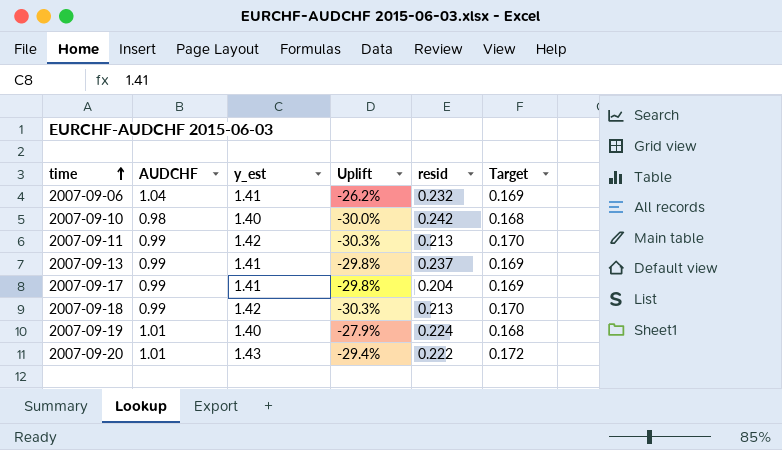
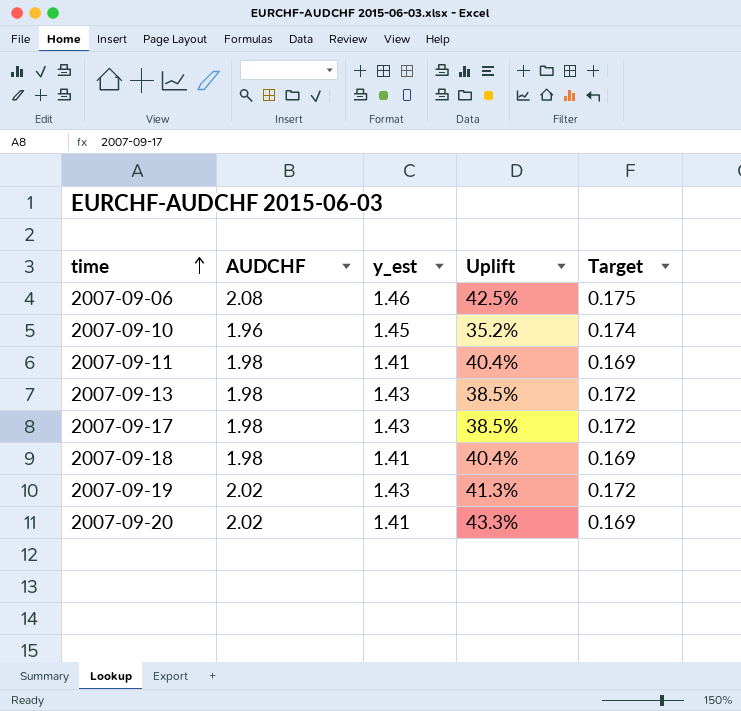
column resid | position: 5 -> none
2007-09-06 | AUDCHF: 1.04 -> 2.08
2007-09-06 | y_est: 1.41 -> 1.46
2007-09-06 | Uplift: -26.2% -> 42.5%
2007-09-06 | Target: 0.169 -> 0.175
2007-09-10 | AUDCHF: 0.98 -> 1.96
2007-09-10 | y_est: 1.40 -> 1.45
2007-09-10 | Uplift: -30.0% -> 35.2%
2007-09-10 | Target: 0.168 -> 0.174
2007-09-11 | AUDCHF: 0.99 -> 1.98
2007-09-11 | y_est: 1.42 -> 1.41
2007-09-11 | Uplift: -30.3% -> 40.4%
2007-09-11 | Target: 0.170 -> 0.169
2007-09-13 | AUDCHF: 0.99 -> 1.98
2007-09-13 | y_est: 1.41 -> 1.43
2007-09-13 | Uplift: -29.8% -> 38.5%
2007-09-13 | Target: 0.169 -> 0.172
2007-09-17 | AUDCHF: 0.99 -> 1.98
2007-09-17 | y_est: 1.41 -> 1.43
2007-09-17 | Uplift: -29.8% -> 38.5%
2007-09-17 | Target: 0.169 -> 0.172
2007-09-18 | AUDCHF: 0.99 -> 1.98
2007-09-18 | y_est: 1.42 -> 1.41
2007-09-18 | Uplift: -30.3% -> 40.4%
2007-09-18 | Target: 0.170 -> 0.169
2007-09-19 | AUDCHF: 1.01 -> 2.02
2007-09-19 | y_est: 1.40 -> 1.43
2007-09-19 | Uplift: -27.9% -> 41.3%
2007-09-19 | Target: 0.168 -> 0.172
2007-09-20 | AUDCHF: 1.01 -> 2.02
2007-09-20 | y_est: 1.43 -> 1.41
2007-09-20 | Uplift: -29.4% -> 43.3%
2007-09-20 | Target: 0.172 -> 0.169

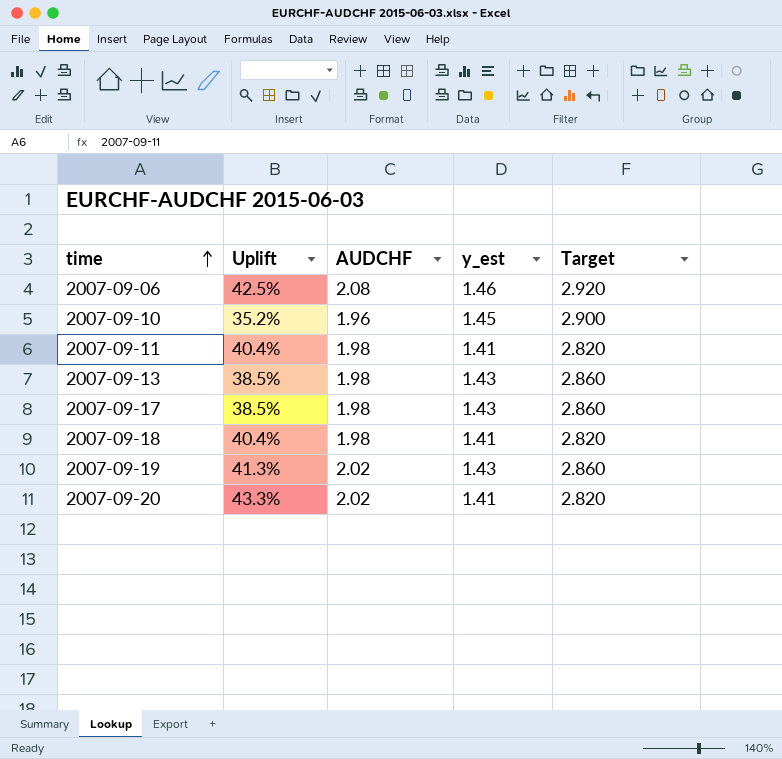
column Uplift | position: 4 -> 2
column Target | formula: [y_est] * 0.12 -> [y_est] * 2

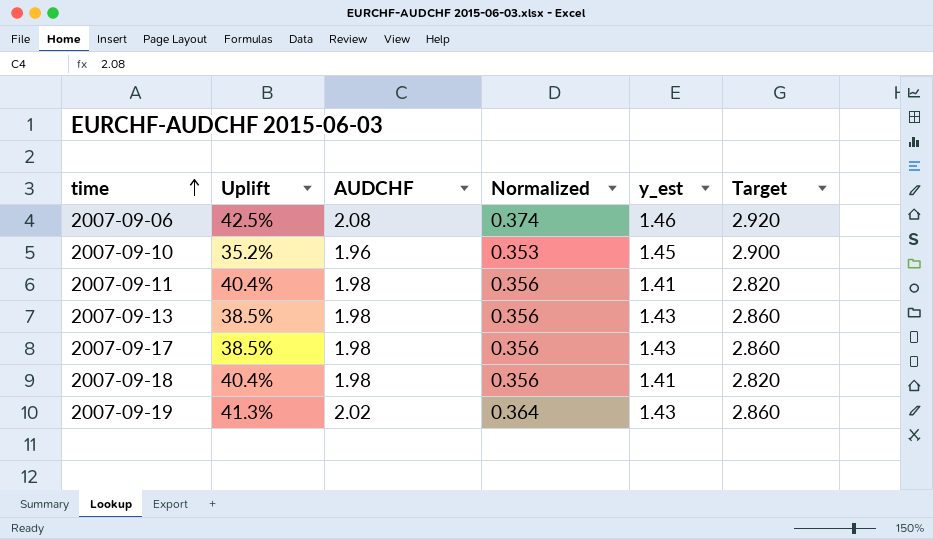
column Normalized | formula: none -> [AUDCHF] * 0.18
row 2007-09-20: 43.3% | 2.02 | 1.41 | 2.820 -> none

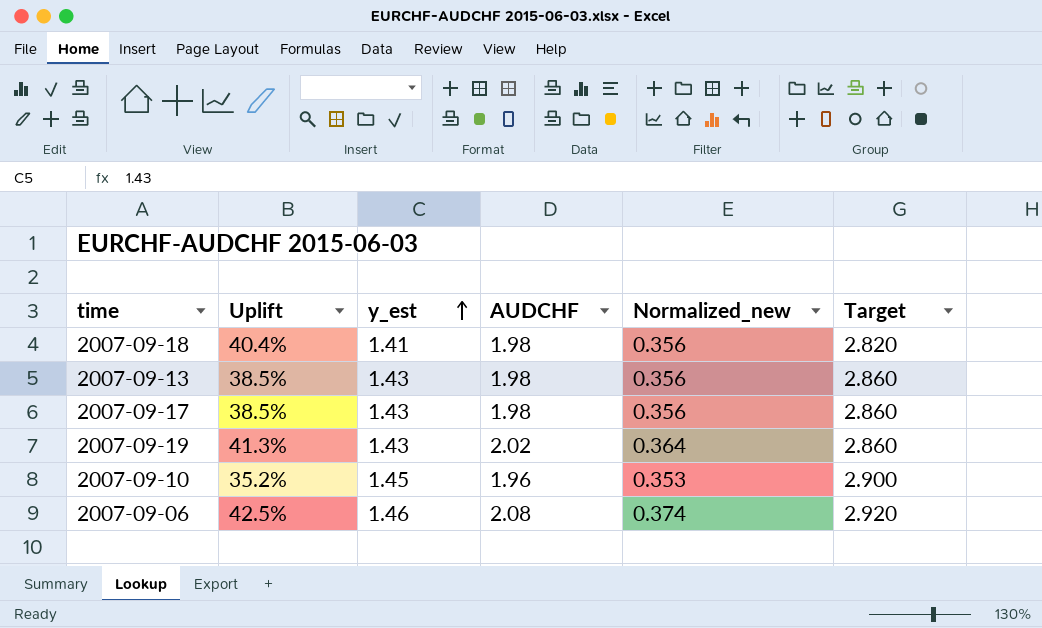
row order: time ascending -> y_est ascending
column y_est | position: 5 -> 3
column name: Normalized -> Normalized_new
row 2007-09-11: 40.4% | 1.98 | 0.356 | 1.41 | 2.820 -> none

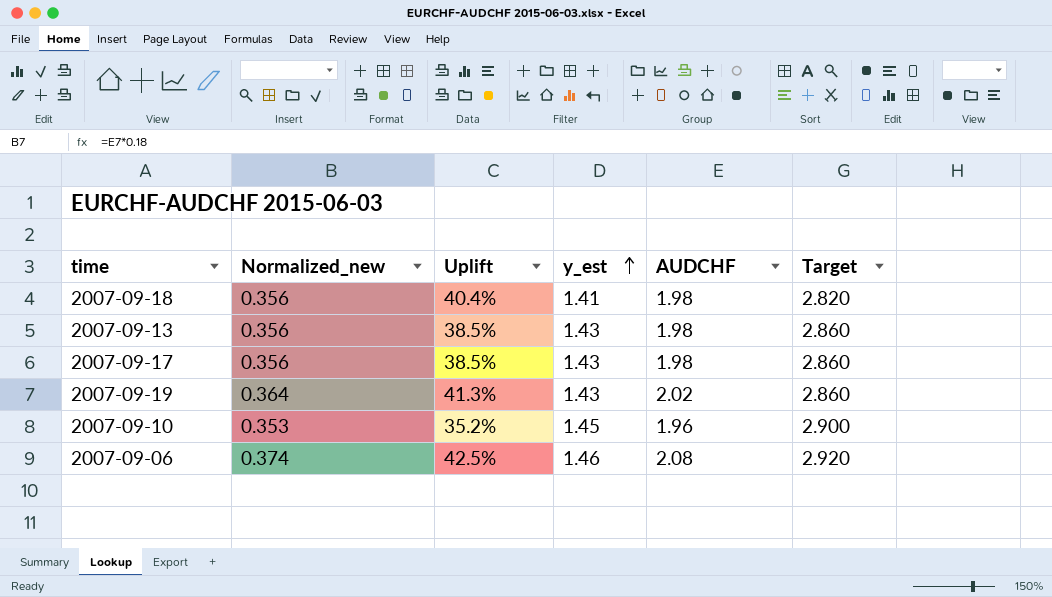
column Normalized_new | position: 5 -> 2

